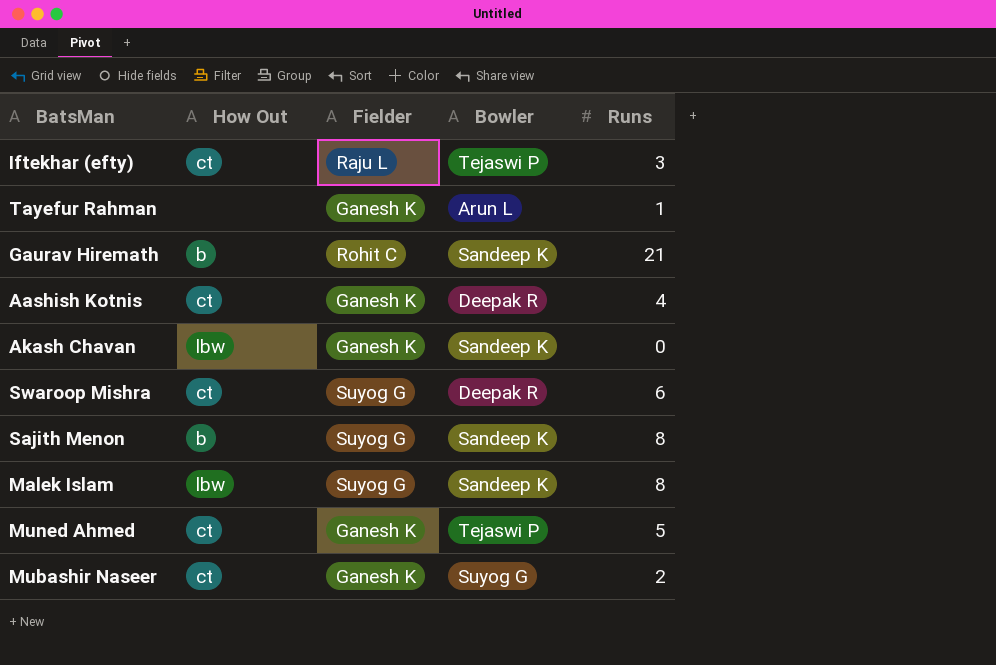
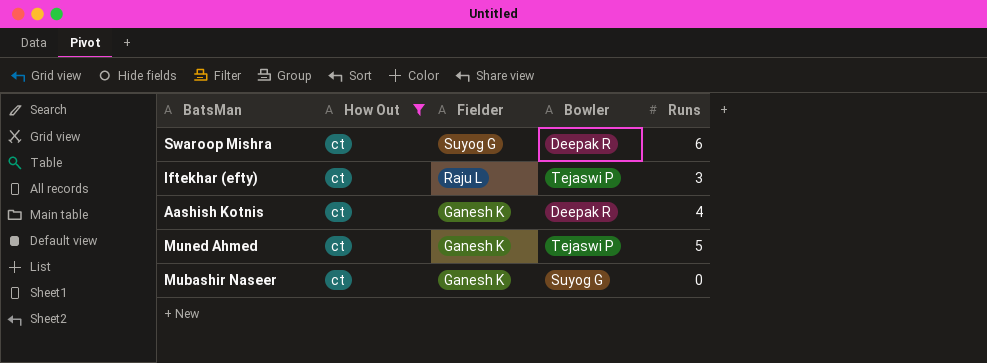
filter: none -> How Out = ct
row order: none -> Fielder descending
Mubashir Naseer | Runs: 2 -> 0

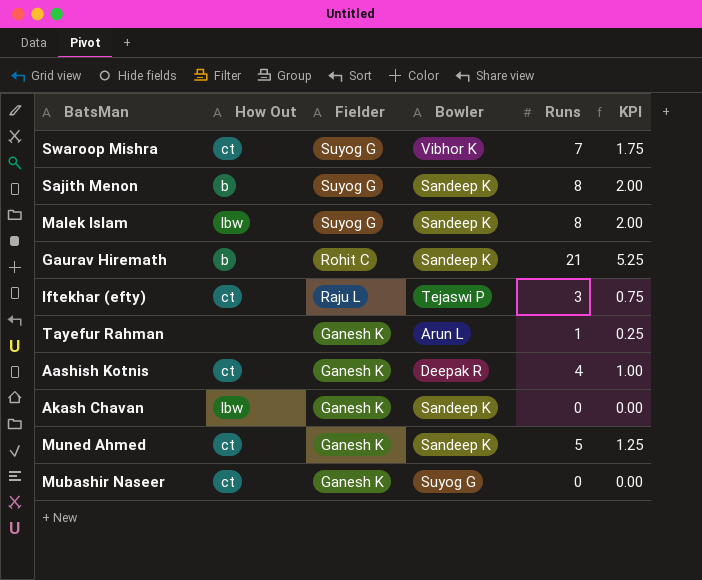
filter: How Out = ct -> none
column KPI | formula: none -> [Runs] * 0.25
Swaroop Mishra | Bowler: Deepak R -> Vibhor K
Swaroop Mishra | Runs: 6 -> 7
Muned Ahmed | Bowler: Tejaswi P -> Sandeep K

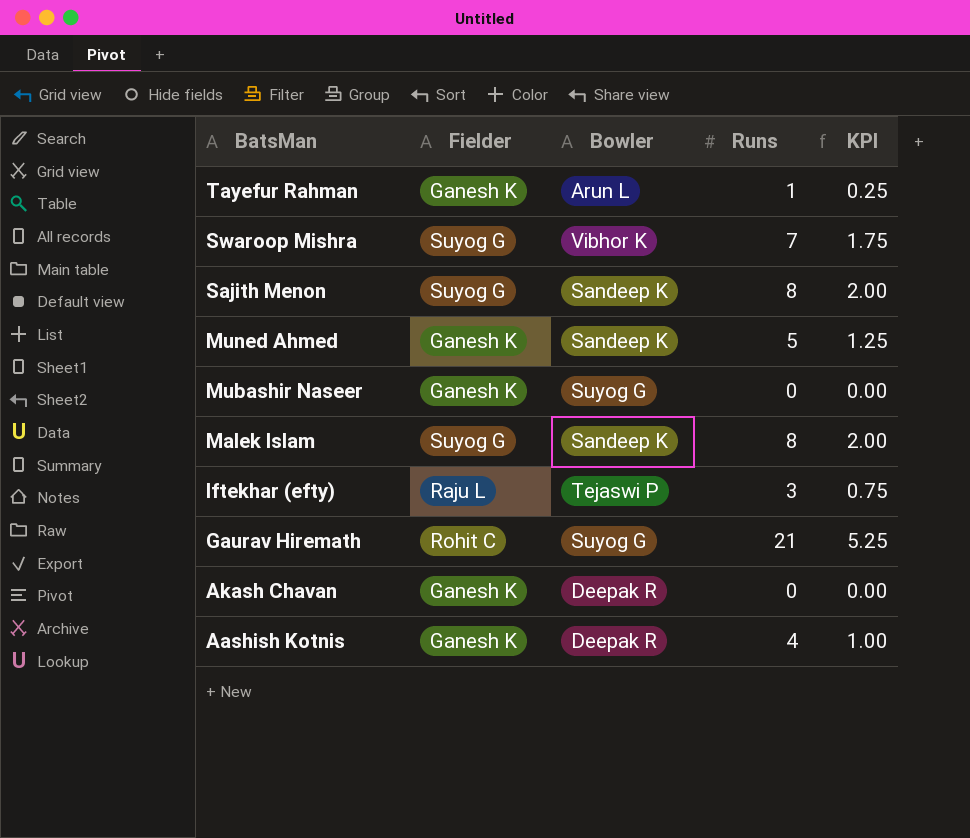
row order: Fielder descending -> BatsMan descending
column How Out | position: 2 -> none
Gaurav Hiremath | Bowler: Sandeep K -> Suyog G
Akash Chavan | Bowler: Sandeep K -> Deepak R

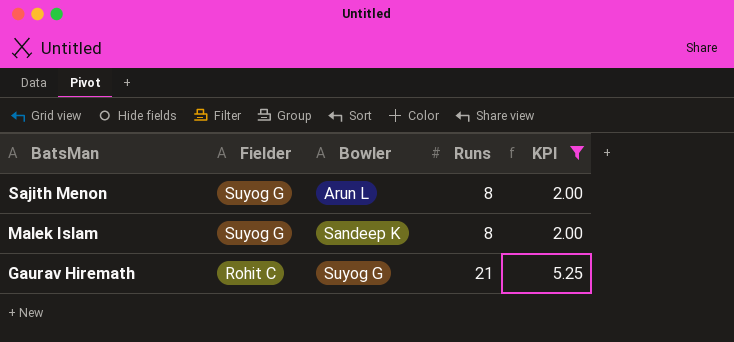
filter: none -> KPI >= 2.00
Sajith Menon | Bowler: Sandeep K -> Arun L

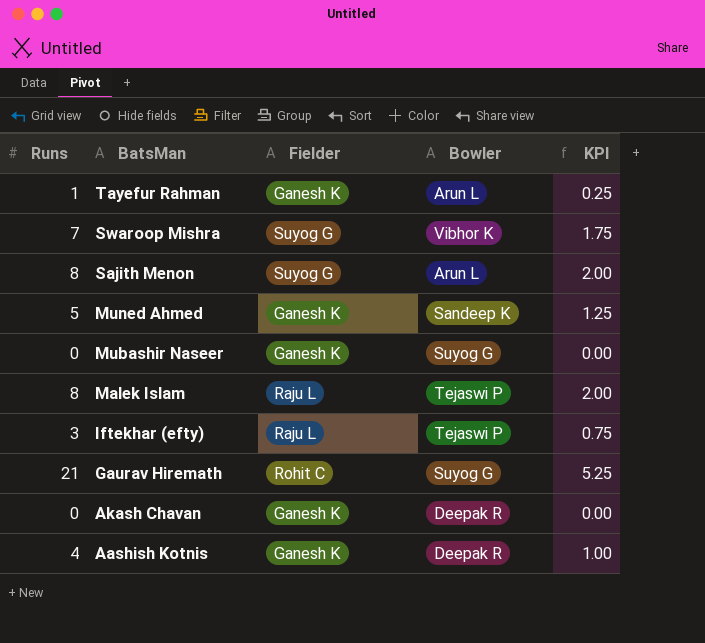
filter: KPI >= 2.00 -> none
column Runs | position: 4 -> 1
Malek Islam | Fielder: Suyog G -> Raju L
Malek Islam | Bowler: Sandeep K -> Tejaswi P

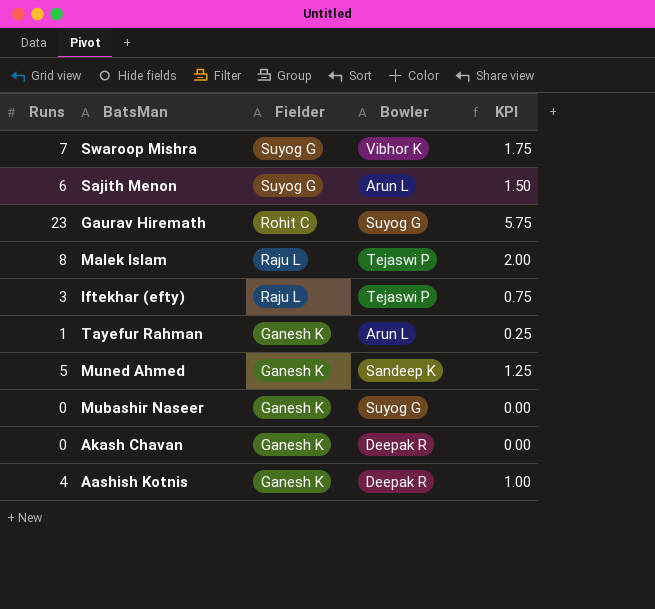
row order: BatsMan descending -> Fielder descending
Sajith Menon | Runs: 8 -> 6
Sajith Menon | KPI: 2.00 -> 1.50
Gaurav Hiremath | Runs: 21 -> 23
Gaurav Hiremath | KPI: 5.25 -> 5.75

